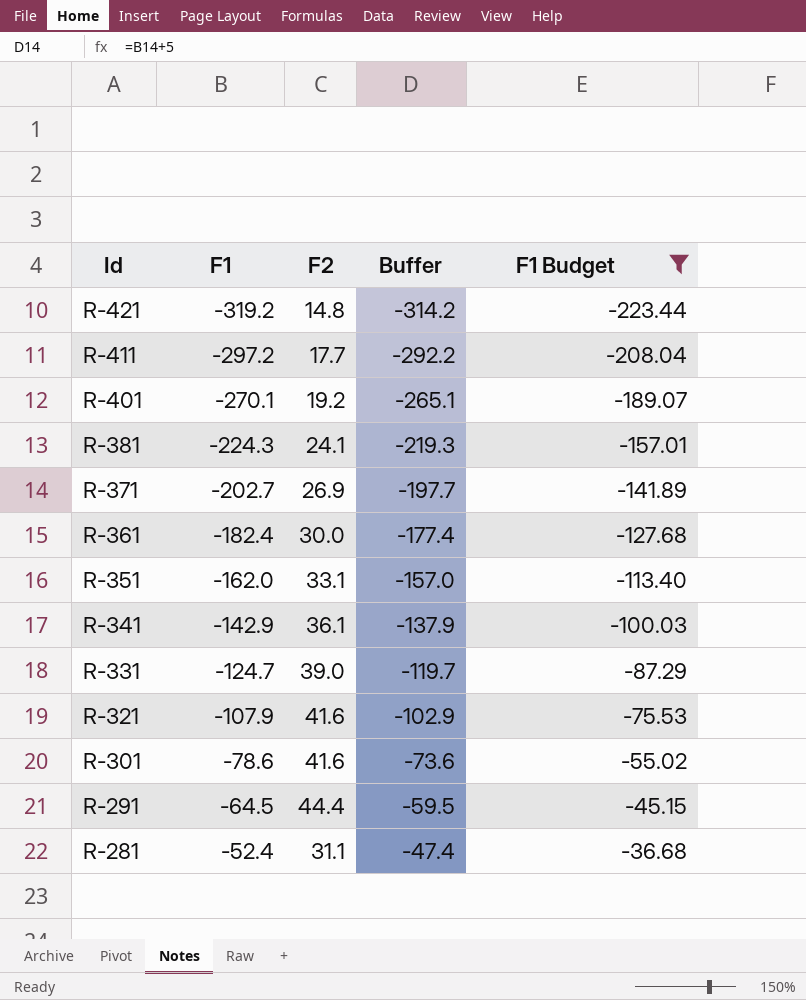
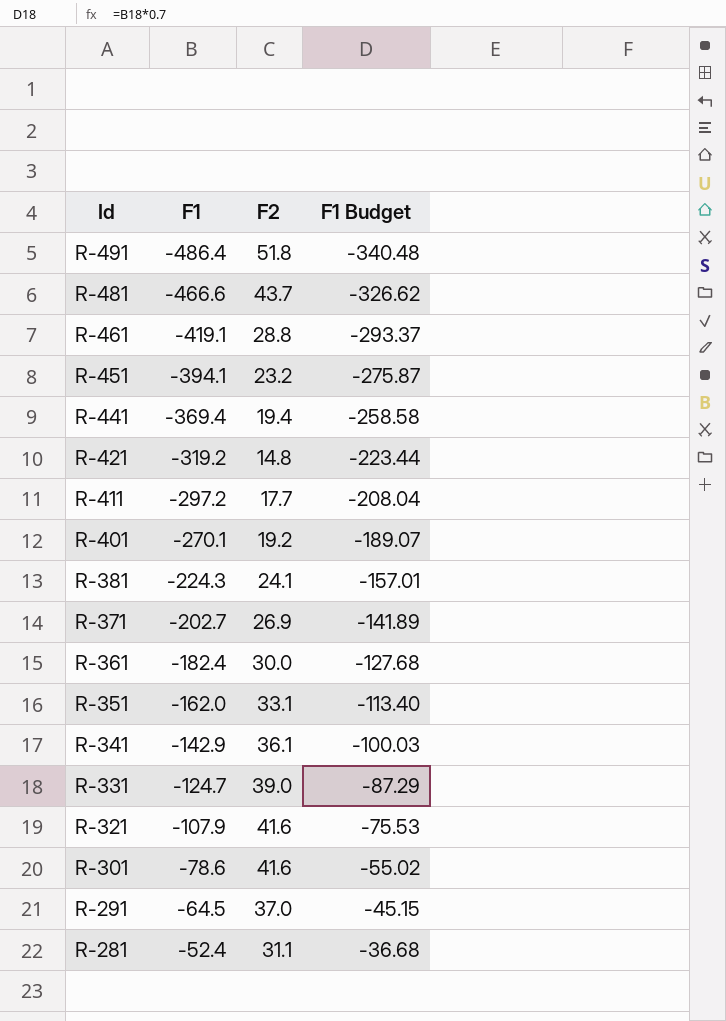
filter: F1 Budget >= -223.44 -> none
column Buffer | formula: [F1] + 5 -> none
R-291 | F2: 44.4 -> 37.0

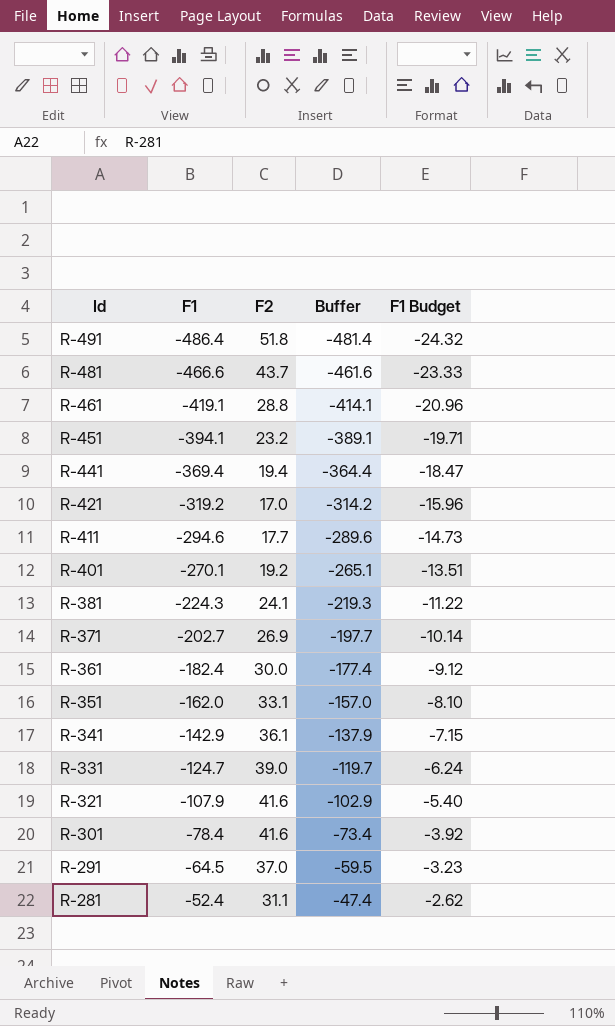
column Buffer | formula: none -> [F1] + 5
column F1 Budget | formula: [F1] * 0.7 -> [F1] * 0.05
R-421 | F2: 14.8 -> 17.0
R-411 | F1: -297.2 -> -294.6
R-301 | F1: -78.6 -> -78.4

